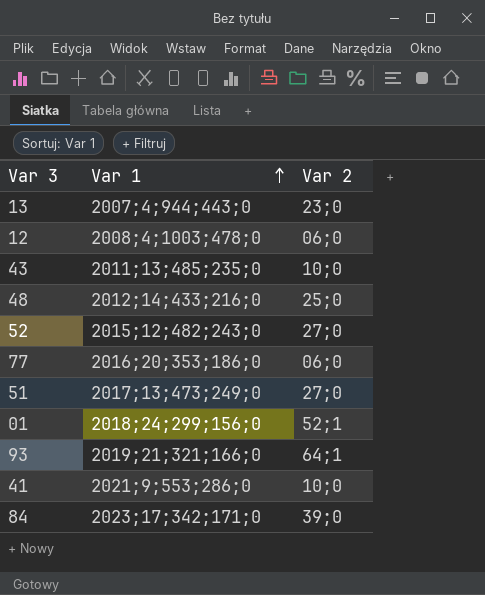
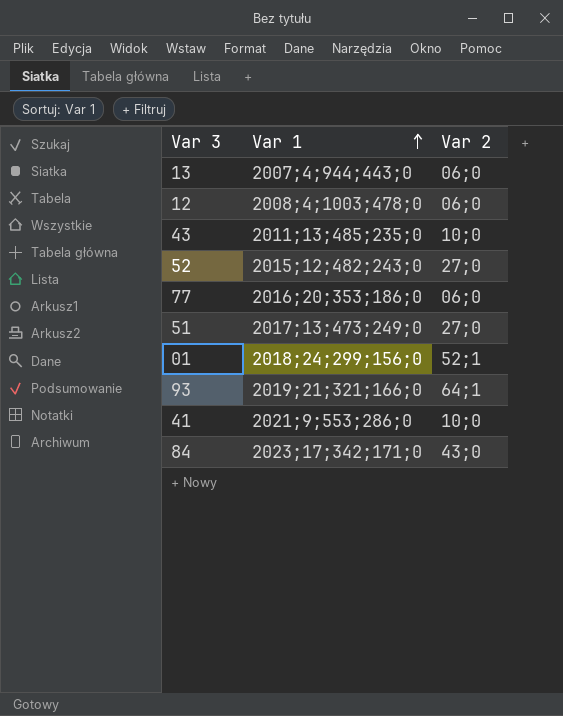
row 48: 2012;14;433;216;0 | 25;0 -> none
13 | Var 2: 23;0 -> 06;0
84 | Var 2: 39;0 -> 43;0

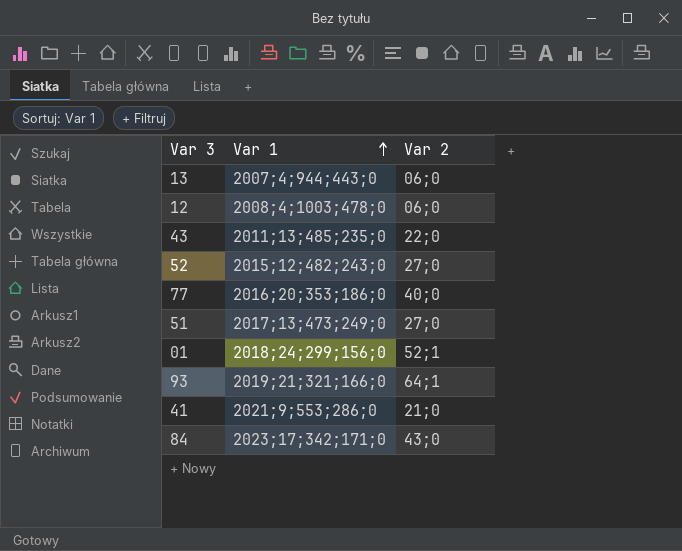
43 | Var 2: 10;0 -> 22;0
77 | Var 2: 06;0 -> 40;0
41 | Var 2: 10;0 -> 21;0

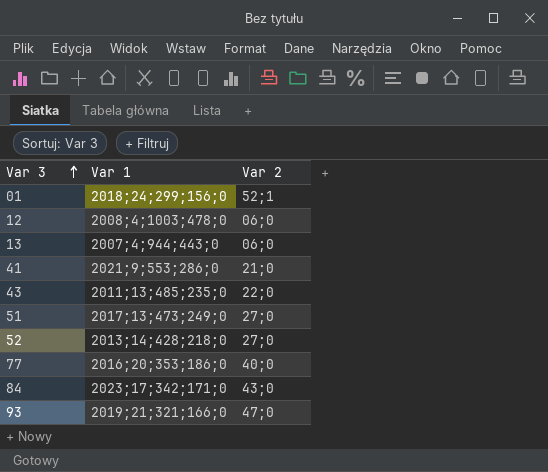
row order: Var 1 ascending -> Var 3 ascending
52 | Var 1: 2015;12;482;243;0 -> 2013;14;428;218;0
93 | Var 2: 64;1 -> 47;0

